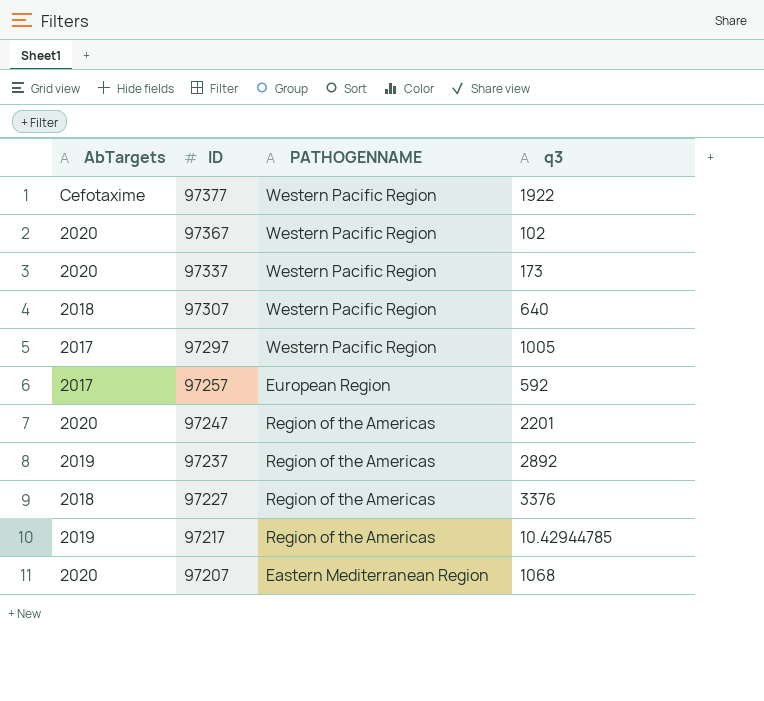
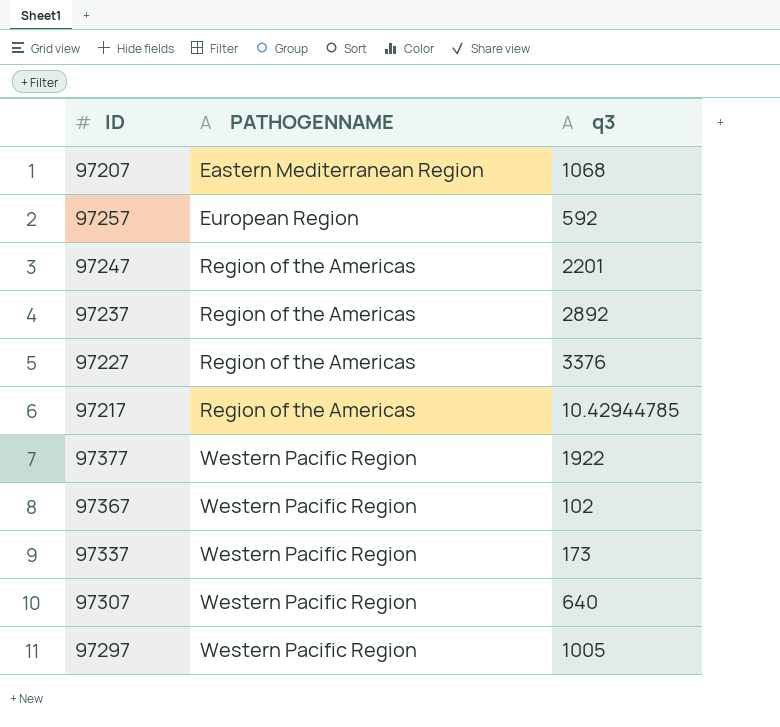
row order: ID descending -> PATHOGENNAME ascending
column AbTargets | position: 1 -> none

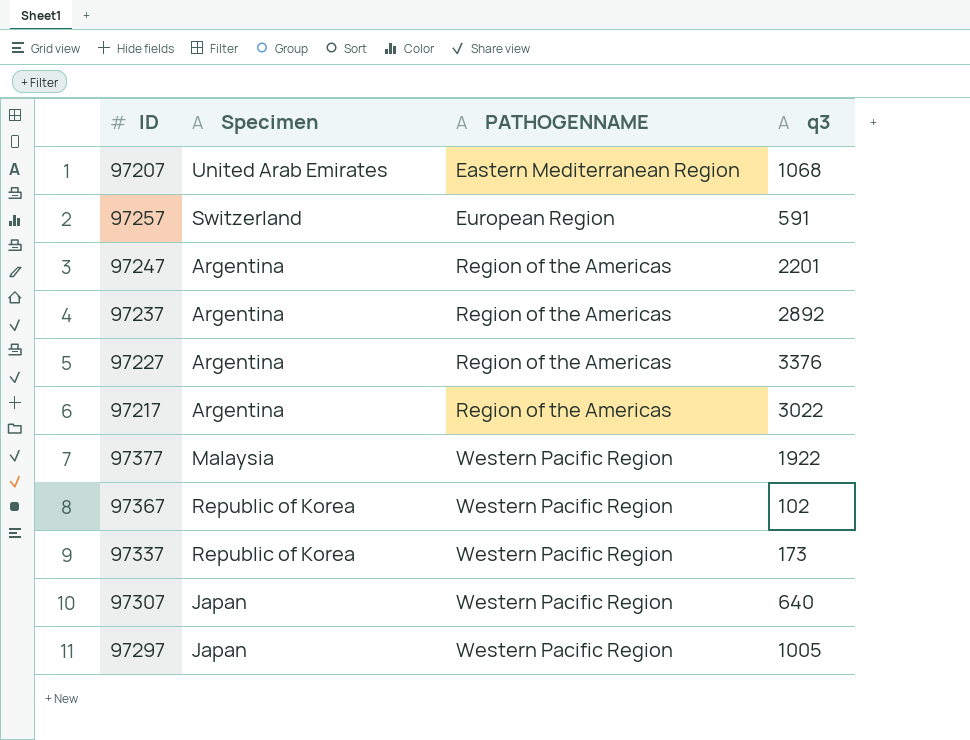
column Specimen | position: none -> 2
97257 | q3: 592 -> 591
97217 | q3: 10.42944785 -> 3022

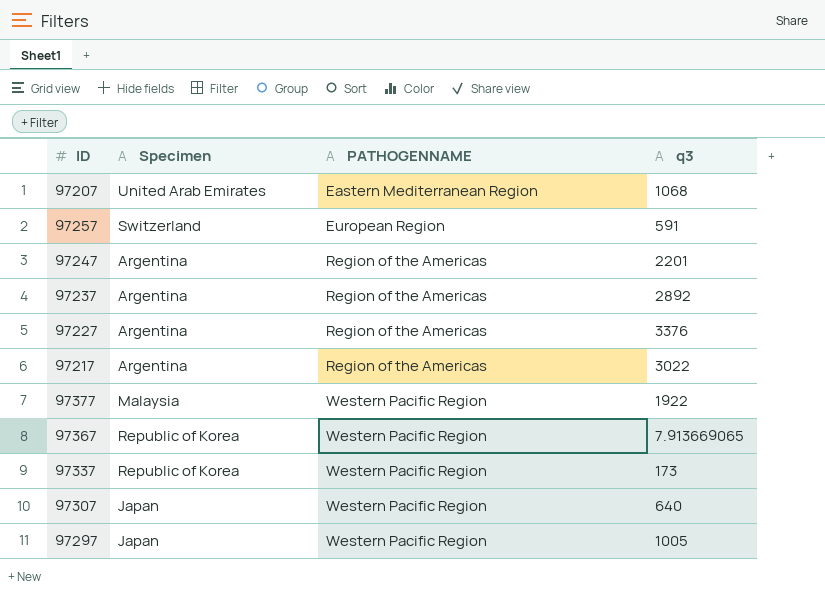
97367 | q3: 102 -> 7.913669065

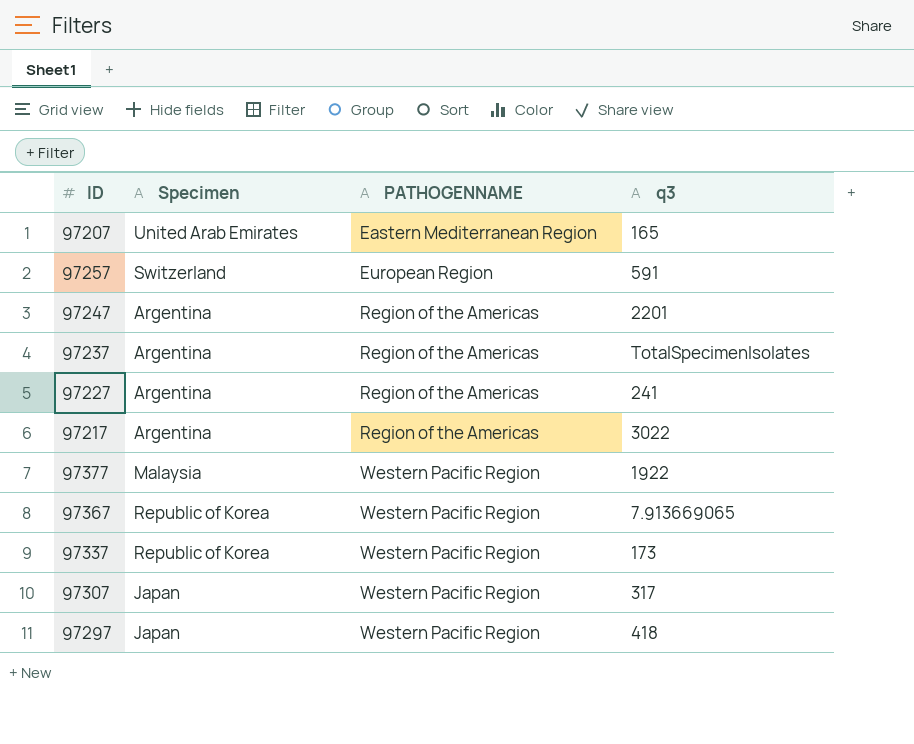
97207 | q3: 1068 -> 165
97237 | q3: 2892 -> TotalSpecimenIsolates
97227 | q3: 3376 -> 241
97307 | q3: 640 -> 317
97297 | q3: 1005 -> 418

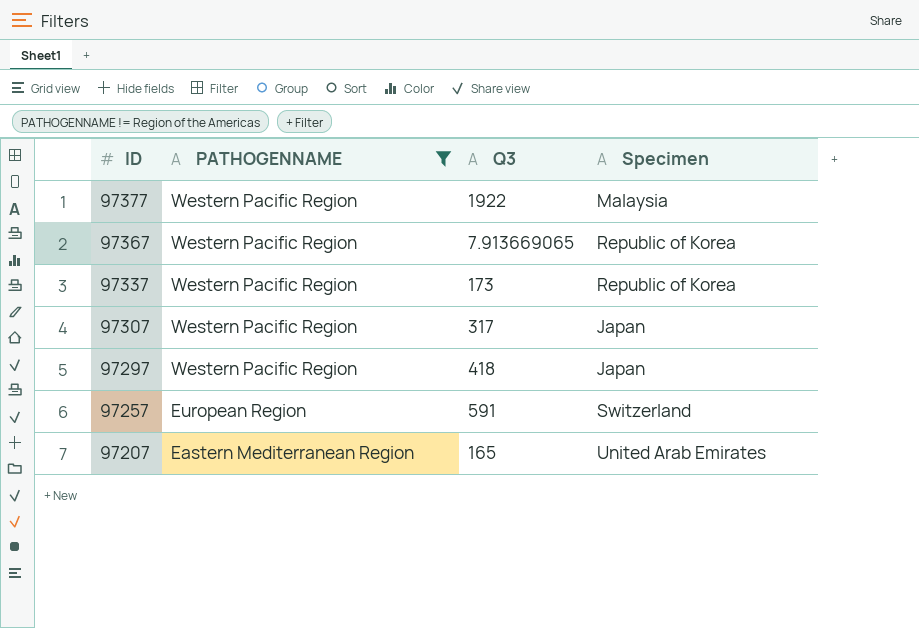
filter: none -> PATHOGENNAME != Region of the Americas
row order: PATHOGENNAME ascending -> ID descending
column name: q3 -> Q3
column Specimen | position: 2 -> 4

